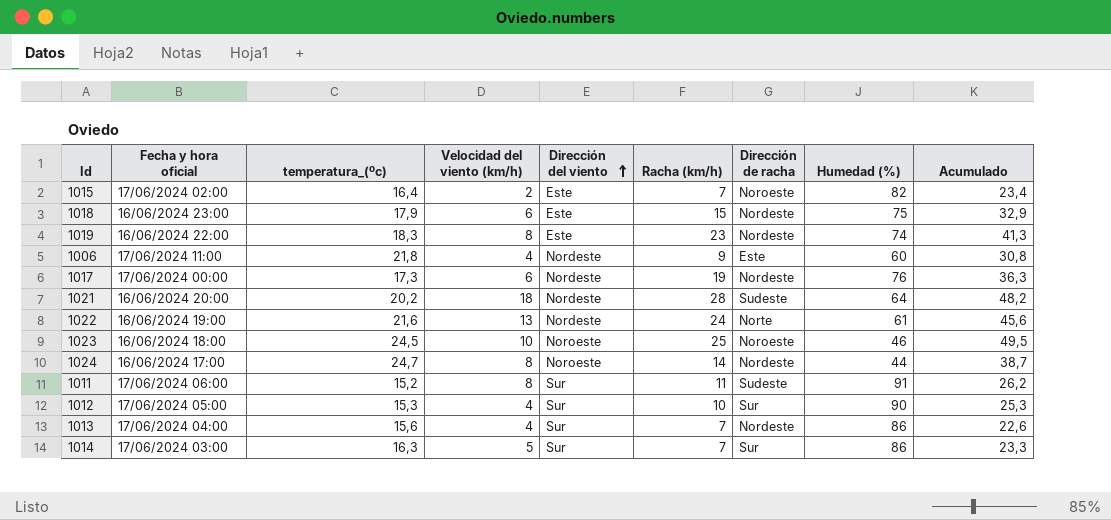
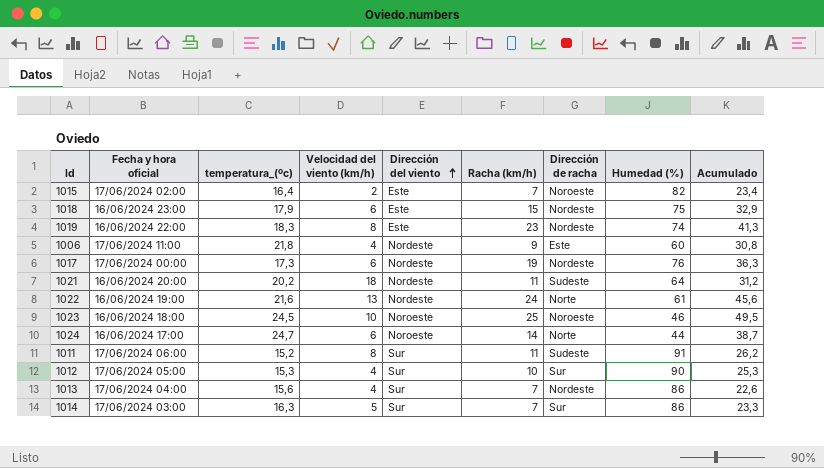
1021 | Racha (km/h): 28 -> 11
1021 | Acumulado: 48,2 -> 31,2
1024 | Velocidad del viento (km/h): 8 -> 6
1024 | Dirección de racha: Nordeste -> Norte

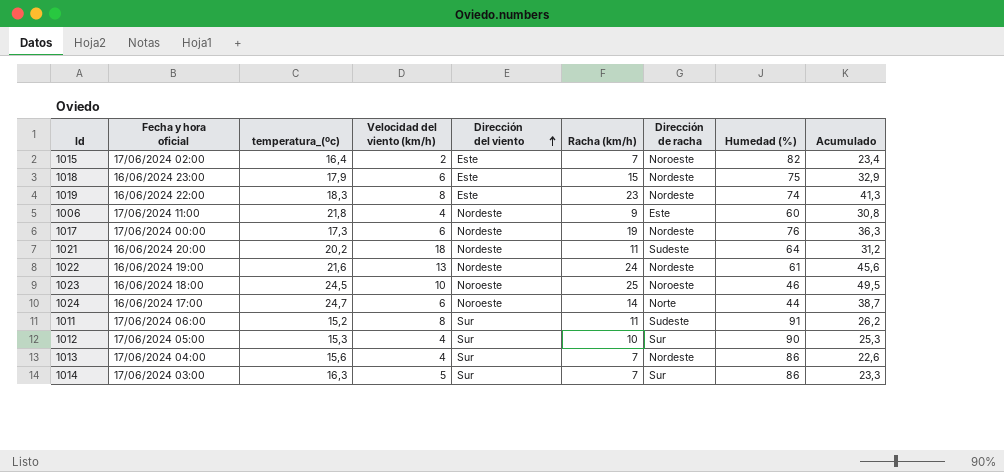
1022 | Dirección de racha: Norte -> Nordeste

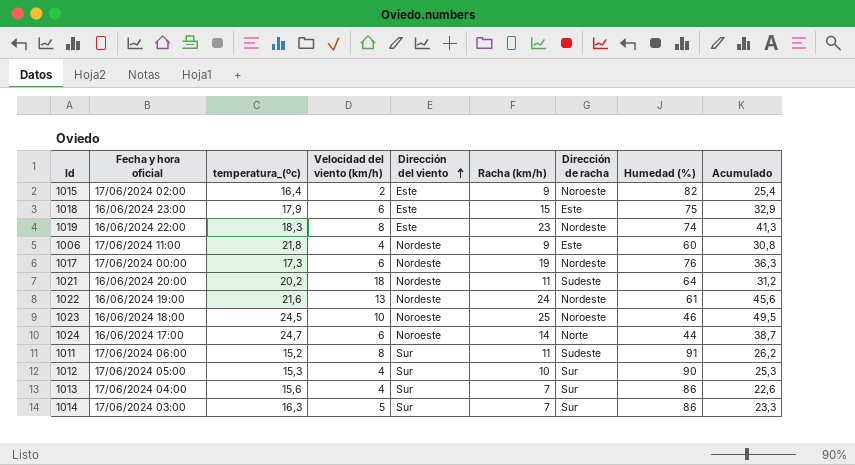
1015 | Racha (km/h): 7 -> 9
1015 | Acumulado: 23,4 -> 25,4
1018 | Dirección de racha: Nordeste -> Este
1013 | Dirección de racha: Nordeste -> Sur

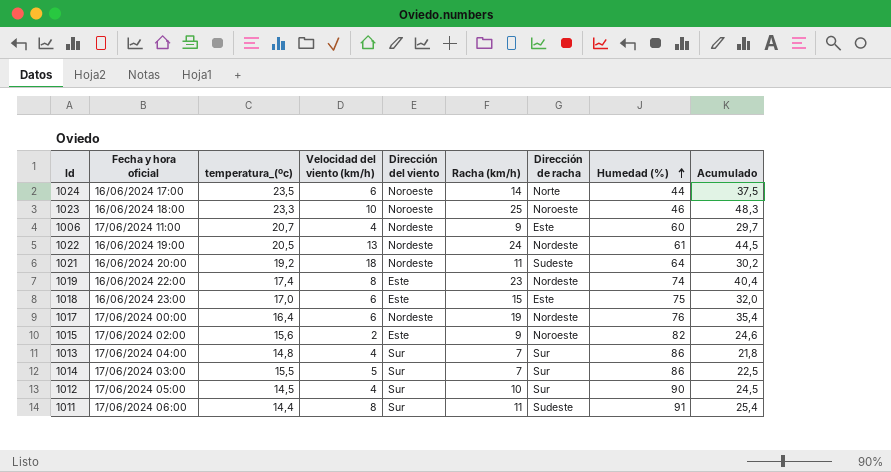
row order: Dirección del viento ascending -> Humedad (%) ascending
1024 | temperatura_(ºc): 24,7 -> 23,5
1024 | Acumulado: 38,7 -> 37,5
1023 | temperatura_(ºc): 24,5 -> 23,3
1023 | Acumulado: 49,5 -> 48,3
1006 | temperatura_(ºc): 21,8 -> 20,7
1006 | Acumulado: 30,8 -> 29,7
1022 | temperatura_(ºc): 21,6 -> 20,5
1022 | Acumulado: 45,6 -> 44,5
1021 | temperatura_(ºc): 20,2 -> 19,2
1021 | Acumulado: 31,2 -> 30,2
1019 | temperatura_(ºc): 18,3 -> 17,4
1019 | Acumulado: 41,3 -> 40,4
1018 | temperatura_(ºc): 17,9 -> 17,0
1018 | Acumulado: 32,9 -> 32,0
1017 | temperatura_(ºc): 17,3 -> 16,4
1017 | Acumulado: 36,3 -> 35,4
1015 | temperatura_(ºc): 16,4 -> 15,6
1015 | Acumulado: 25,4 -> 24,6
1013 | temperatura_(ºc): 15,6 -> 14,8
1013 | Acumulado: 22,6 -> 21,8
1014 | temperatura_(ºc): 16,3 -> 15,5
1014 | Acumulado: 23,3 -> 22,5
1012 | temperatura_(ºc): 15,3 -> 14,5
1012 | Acumulado: 25,3 -> 24,5
1011 | temperatura_(ºc): 15,2 -> 14,4
1011 | Acumulado: 26,2 -> 25,4

